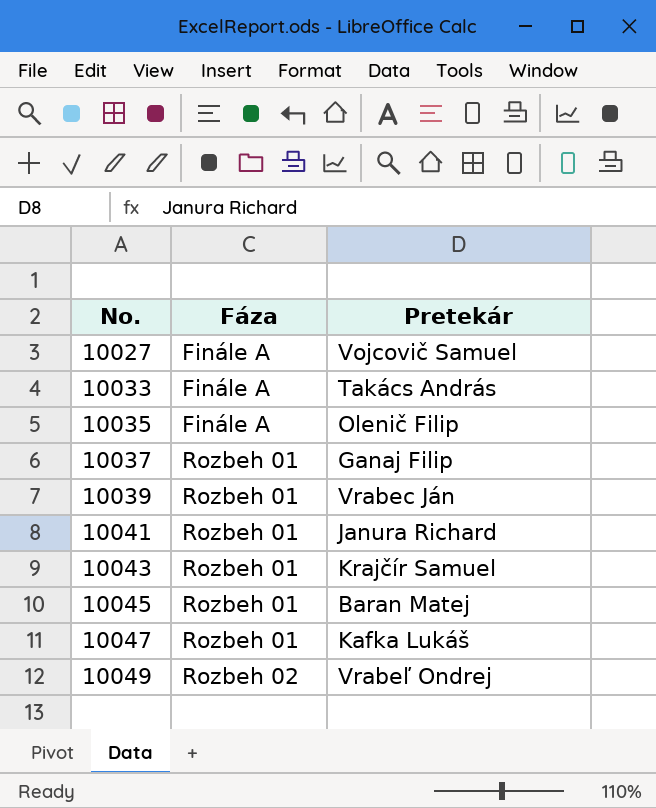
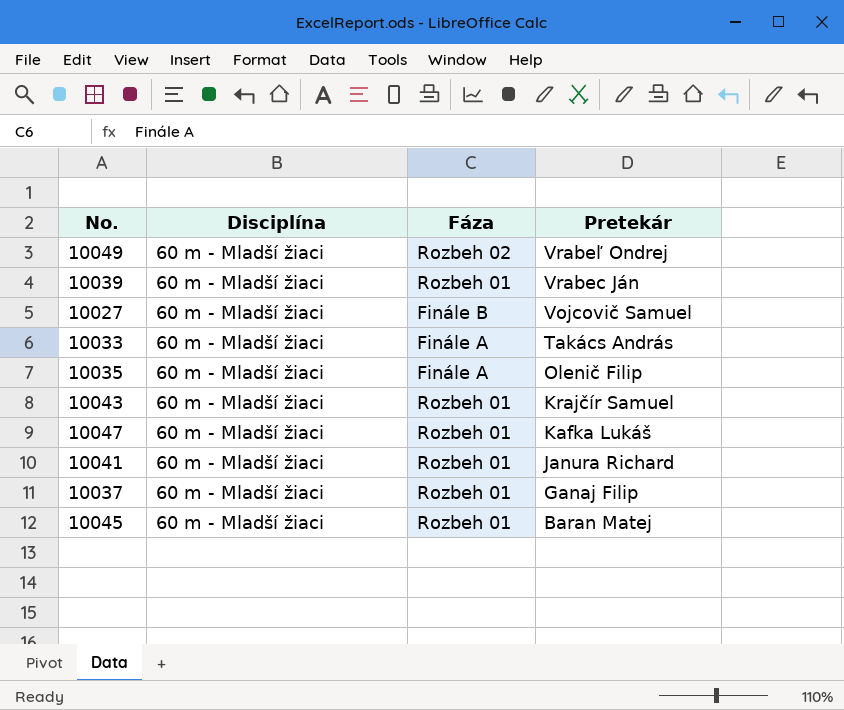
row order: No. ascending -> Pretekár descending
column Disciplína | position: none -> 2
10027 | Fáza: Finále A -> Finále B

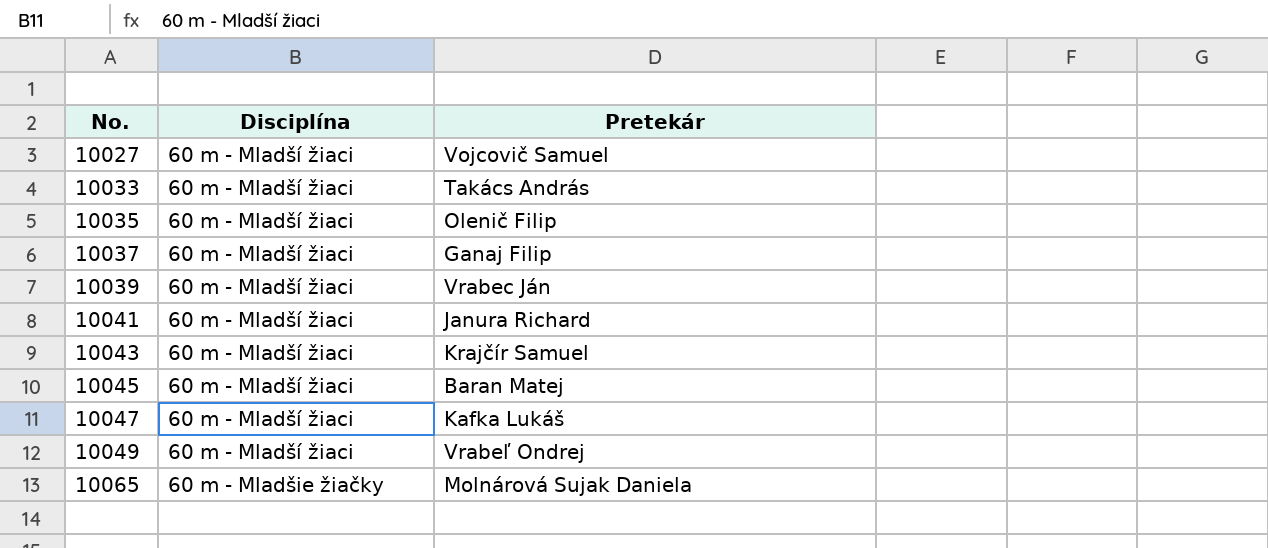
row order: Pretekár descending -> No. ascending
column Fáza | position: 3 -> none
row 10065: none -> 60 m - Mladšie žiačky | Molnárová Sujak Daniela

